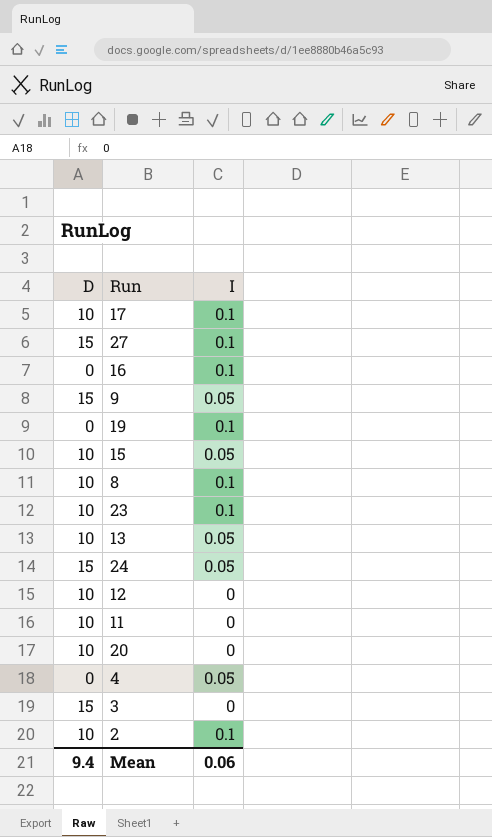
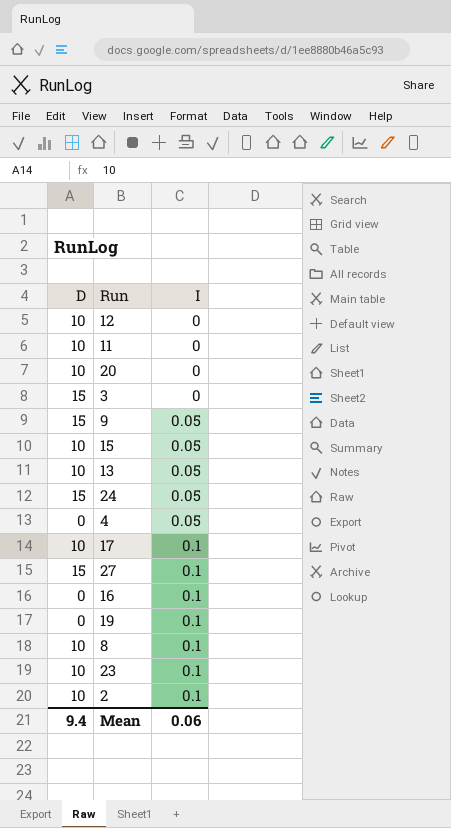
row order: none -> I ascending

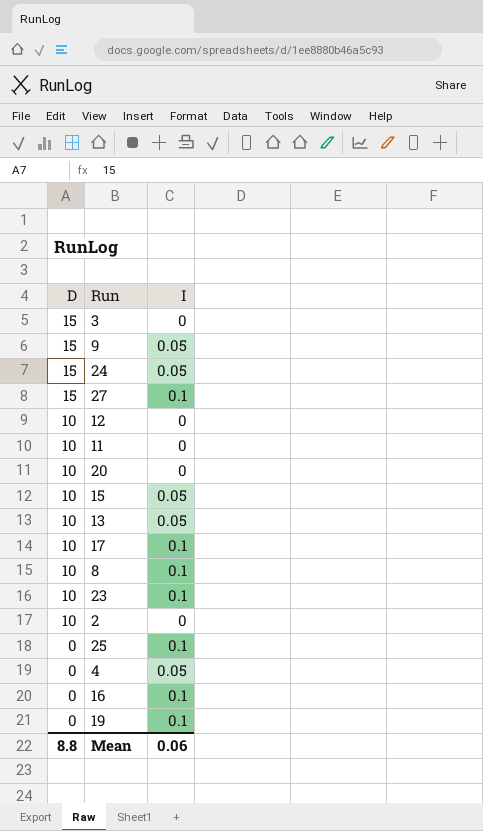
row order: I ascending -> D descending
2 | I: 0.1 -> 0
row 25: none -> 0 | 0.1
Mean | D: 9.4 -> 8.8

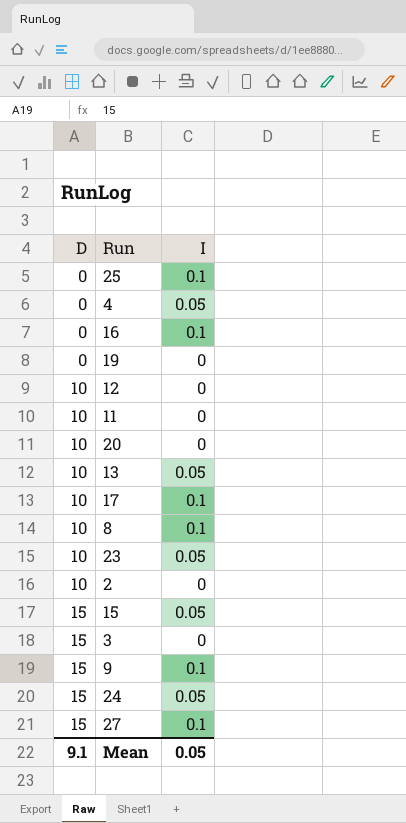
row order: D descending -> D ascending
19 | I: 0.1 -> 0
23 | I: 0.1 -> 0.05
15 | D: 10 -> 15
9 | I: 0.05 -> 0.1
Mean | D: 8.8 -> 9.1
Mean | I: 0.06 -> 0.05

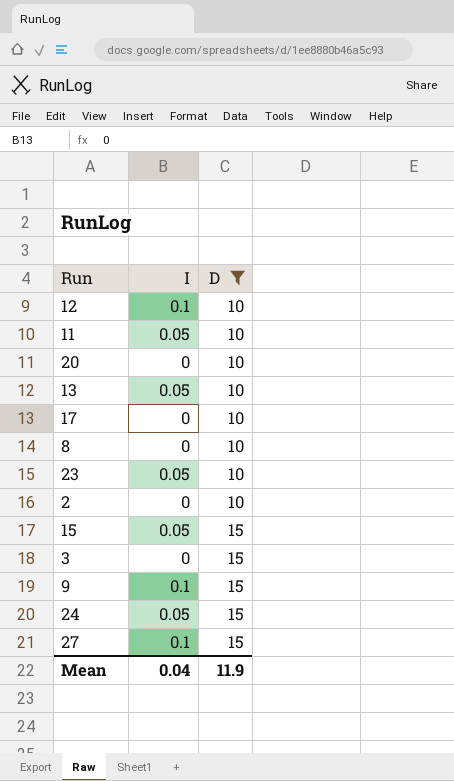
filter: none -> D != 0
column D | position: 1 -> 3
12 | I: 0 -> 0.1
11 | I: 0 -> 0.05
17 | I: 0.1 -> 0
8 | I: 0.1 -> 0
Mean | I: 0.05 -> 0.04
Mean | D: 9.1 -> 11.9

